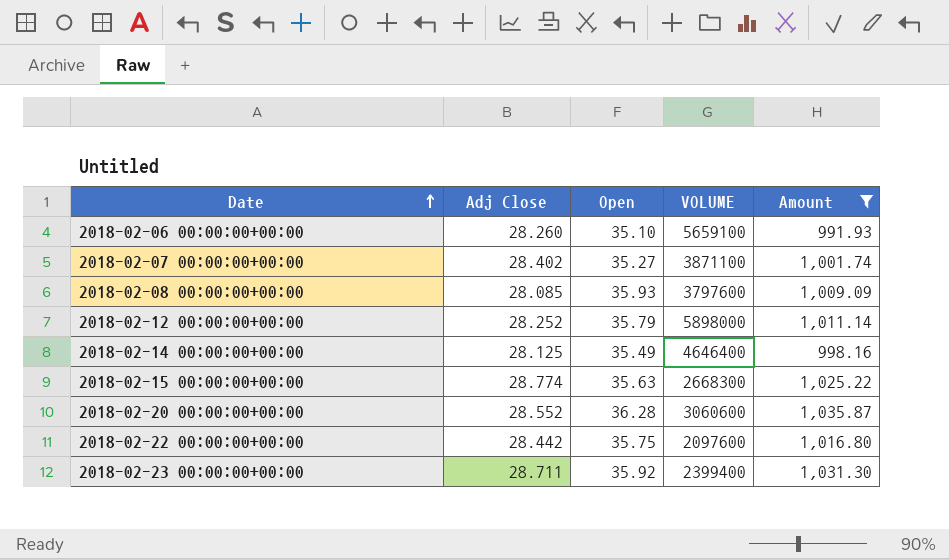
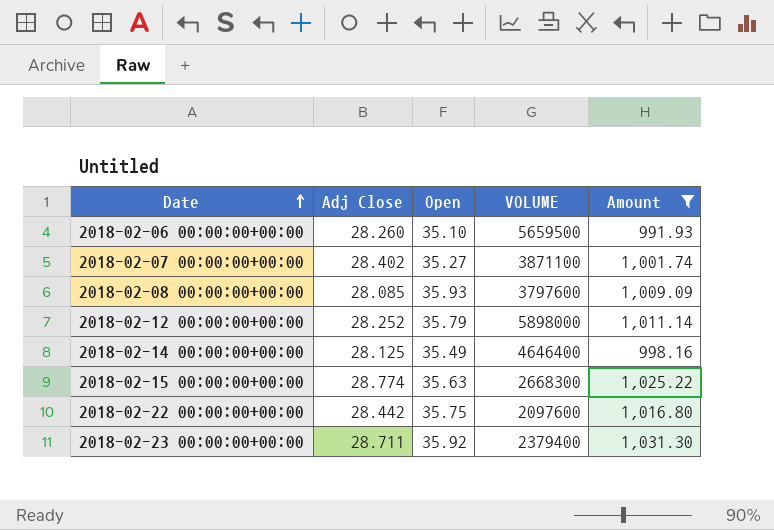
row 2018-02-20 00:00:00+00:00: 28.552 | 36.28 | 3060600 | 1,035.87 -> none
2018-02-06 00:00:00+00:00 | VOLUME: 5659100 -> 5659500
2018-02-23 00:00:00+00:00 | VOLUME: 2399400 -> 2379400

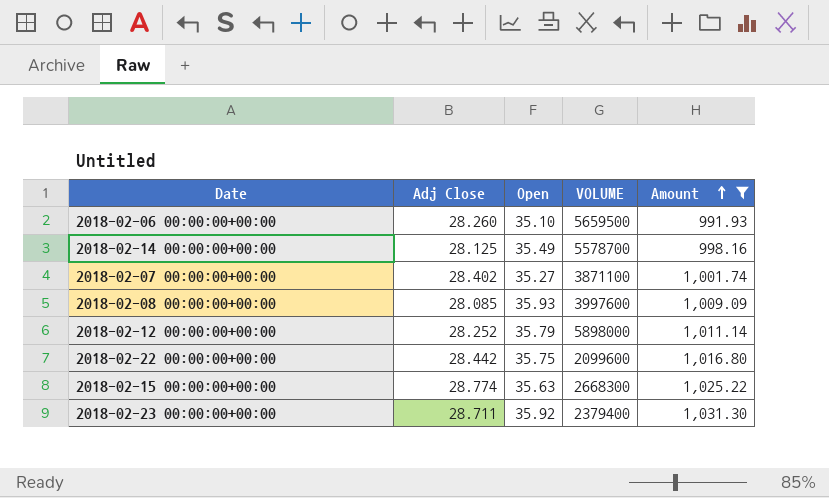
row order: Date ascending -> Amount ascending
2018-02-14 00:00:00+00:00 | VOLUME: 4646400 -> 5578700
2018-02-08 00:00:00+00:00 | VOLUME: 3797600 -> 3997600
2018-02-22 00:00:00+00:00 | VOLUME: 2097600 -> 2099600

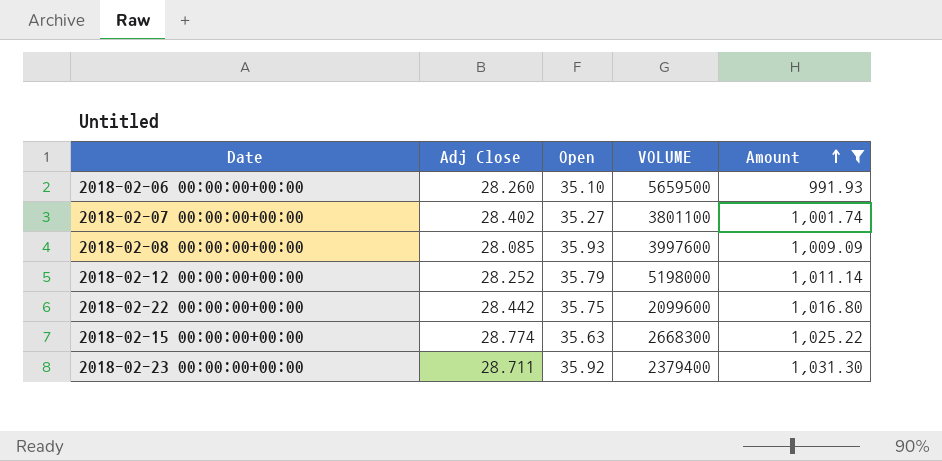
row 2018-02-14 00:00:00+00:00: 28.125 | 35.49 | 5578700 | 998.16 -> none
2018-02-07 00:00:00+00:00 | VOLUME: 3871100 -> 3801100
2018-02-12 00:00:00+00:00 | VOLUME: 5898000 -> 5198000

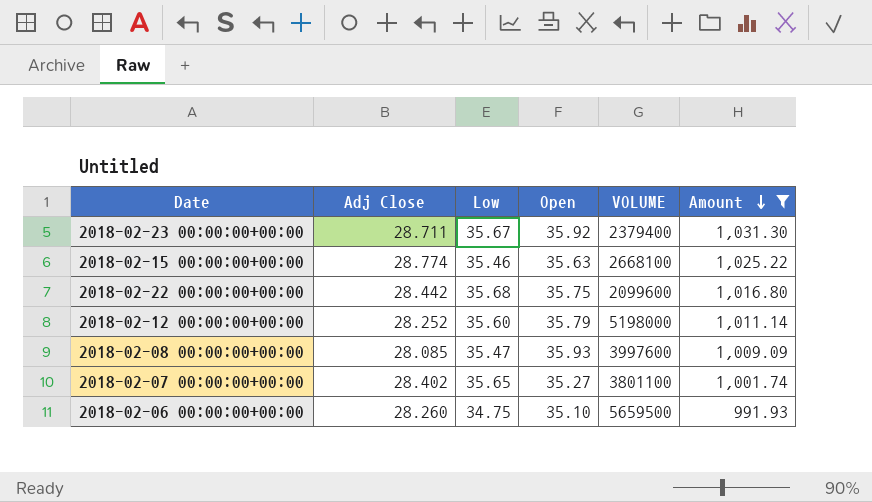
row order: Amount ascending -> Amount descending
column Low | position: none -> 3
2018-02-15 00:00:00+00:00 | VOLUME: 2668300 -> 2668100

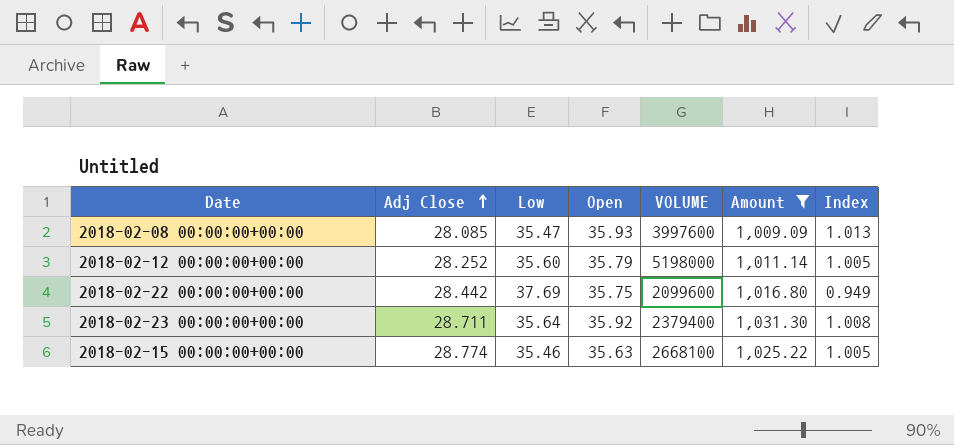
row order: Amount descending -> Adj Close ascending
column Index | formula: none -> [Open] / [Low]
row 2018-02-07 00:00:00+00:00: 28.402 | 35.65 | 35.27 | 3801100 | 1,001.74 -> none
row 2018-02-06 00:00:00+00:00: 28.260 | 34.75 | 35.10 | 5659500 | 991.93 -> none
2018-02-22 00:00:00+00:00 | Low: 35.68 -> 37.69
2018-02-23 00:00:00+00:00 | Low: 35.67 -> 35.64

